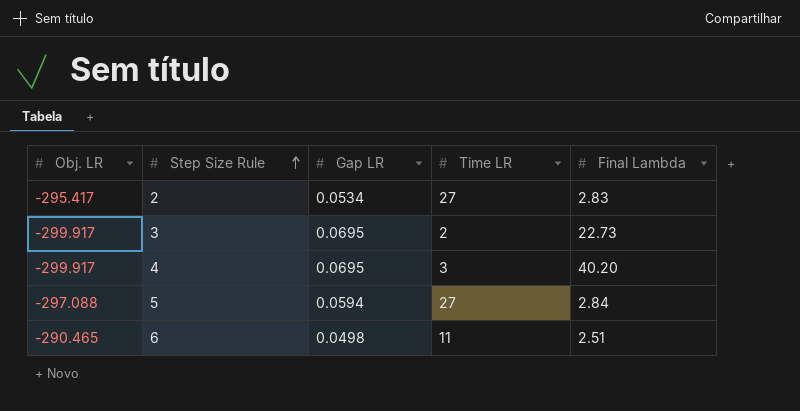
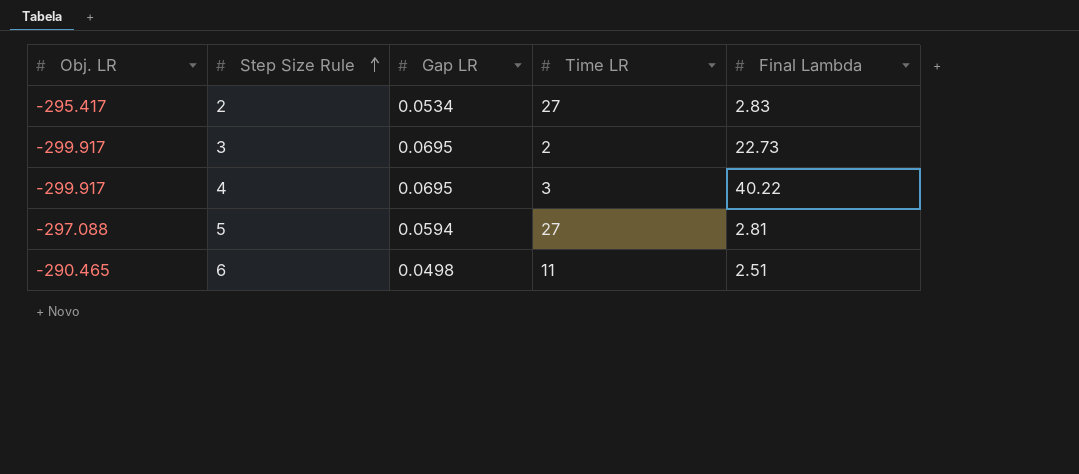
4 | Final Lambda: 40.20 -> 40.22
5 | Final Lambda: 2.84 -> 2.81

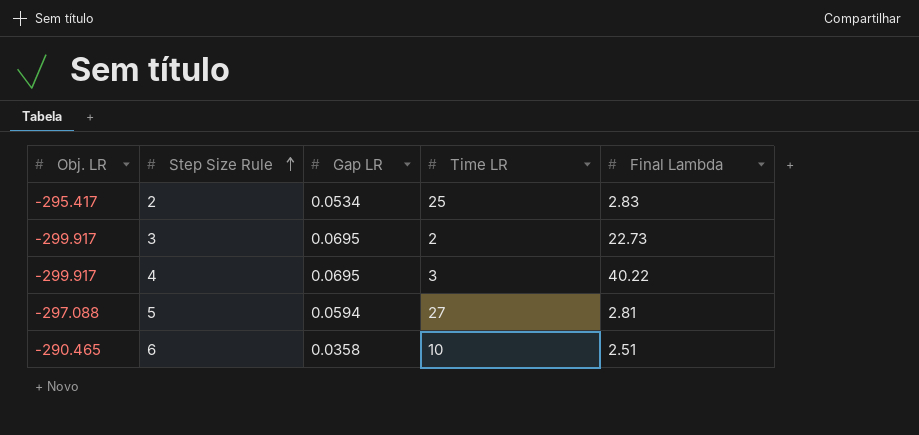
2 | Time LR: 27 -> 25
6 | Gap LR: 0.0498 -> 0.0358
6 | Time LR: 11 -> 10

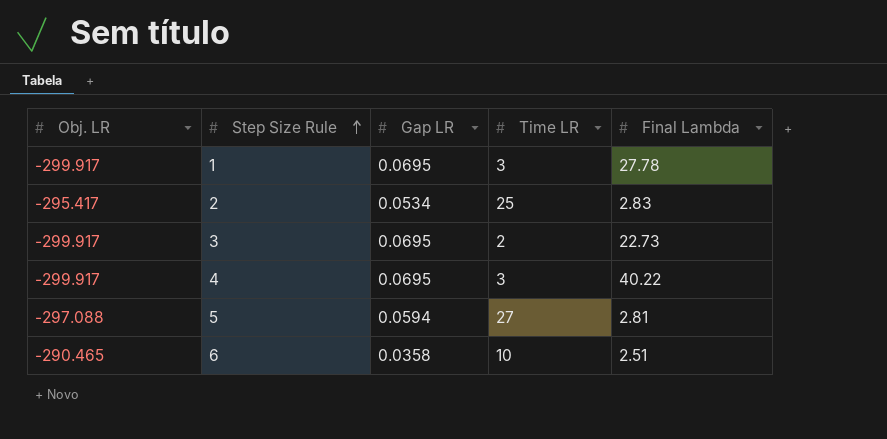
row 1: none -> -299.917 | 0.0695 | 3 | 27.78

